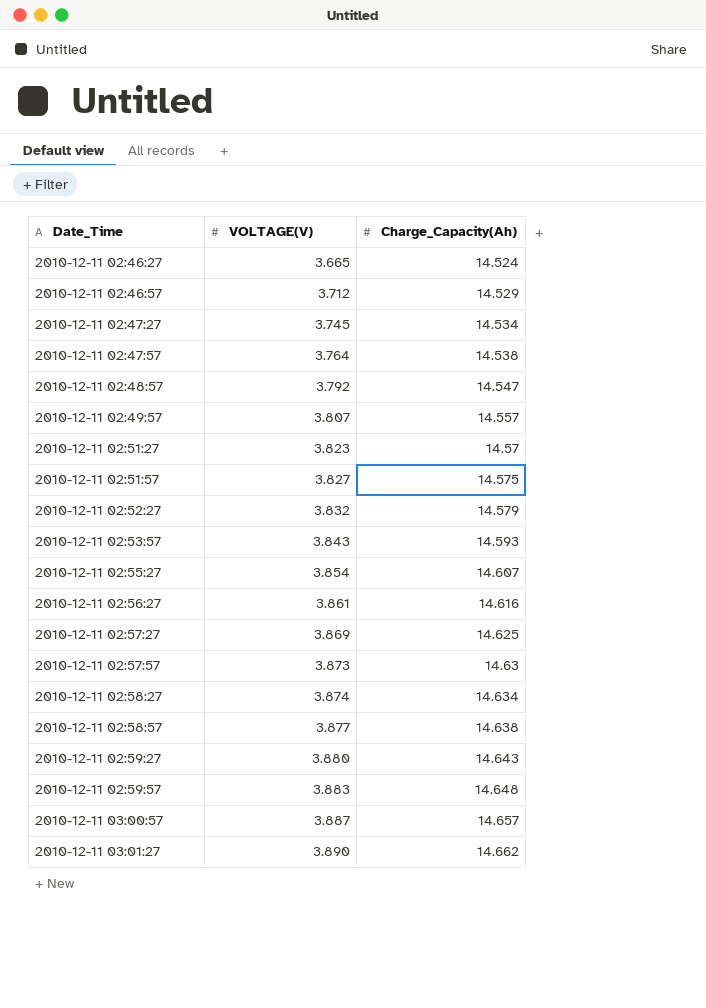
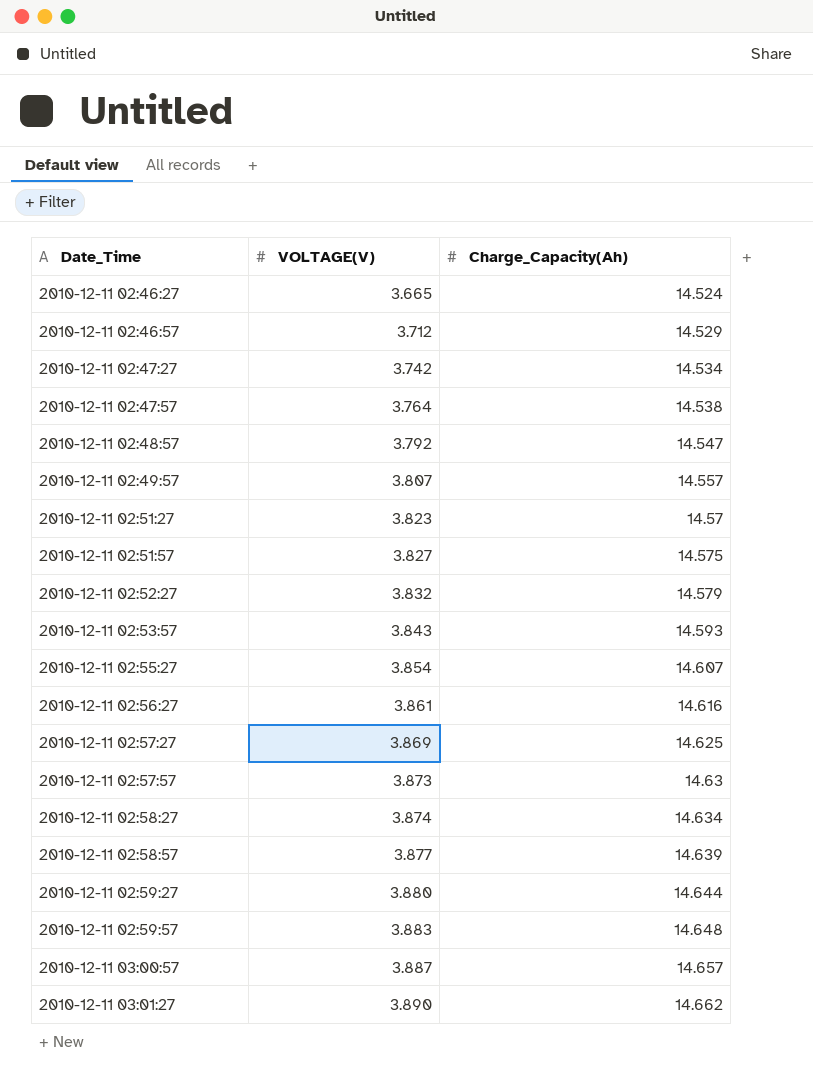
2010-12-11 02:47:27 | VOLTAGE(V): 3.745 -> 3.742
2010-12-11 02:58:57 | Charge_Capacity(Ah): 14.638 -> 14.639
2010-12-11 02:59:27 | Charge_Capacity(Ah): 14.643 -> 14.644

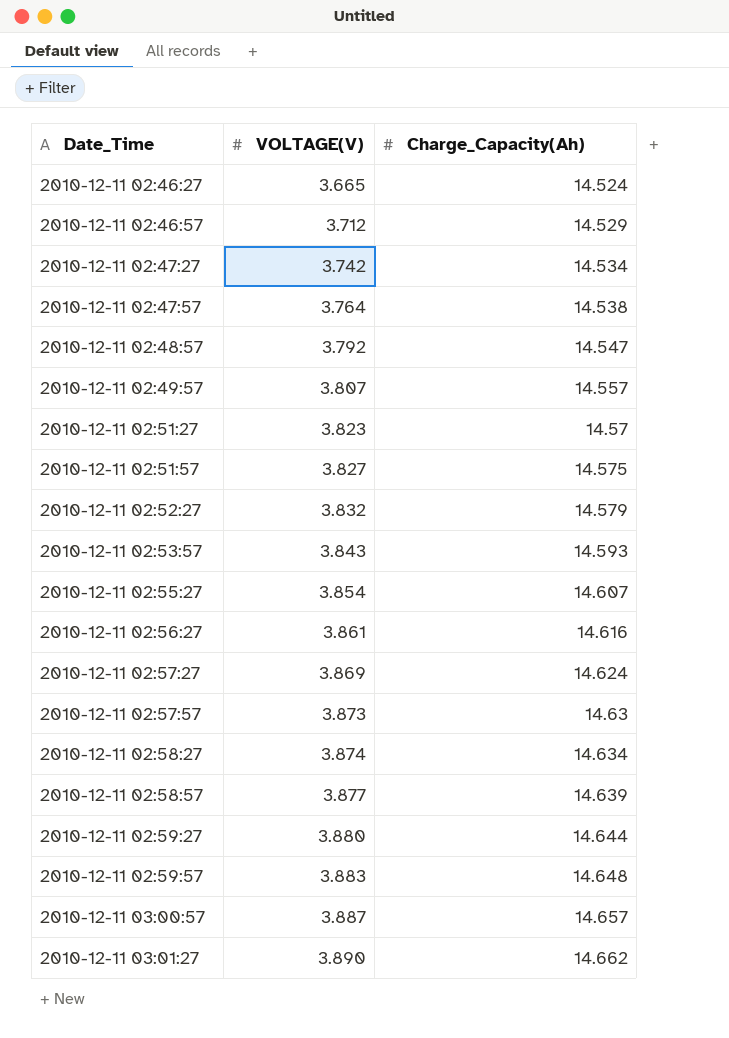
2010-12-11 02:57:27 | Charge_Capacity(Ah): 14.625 -> 14.624

